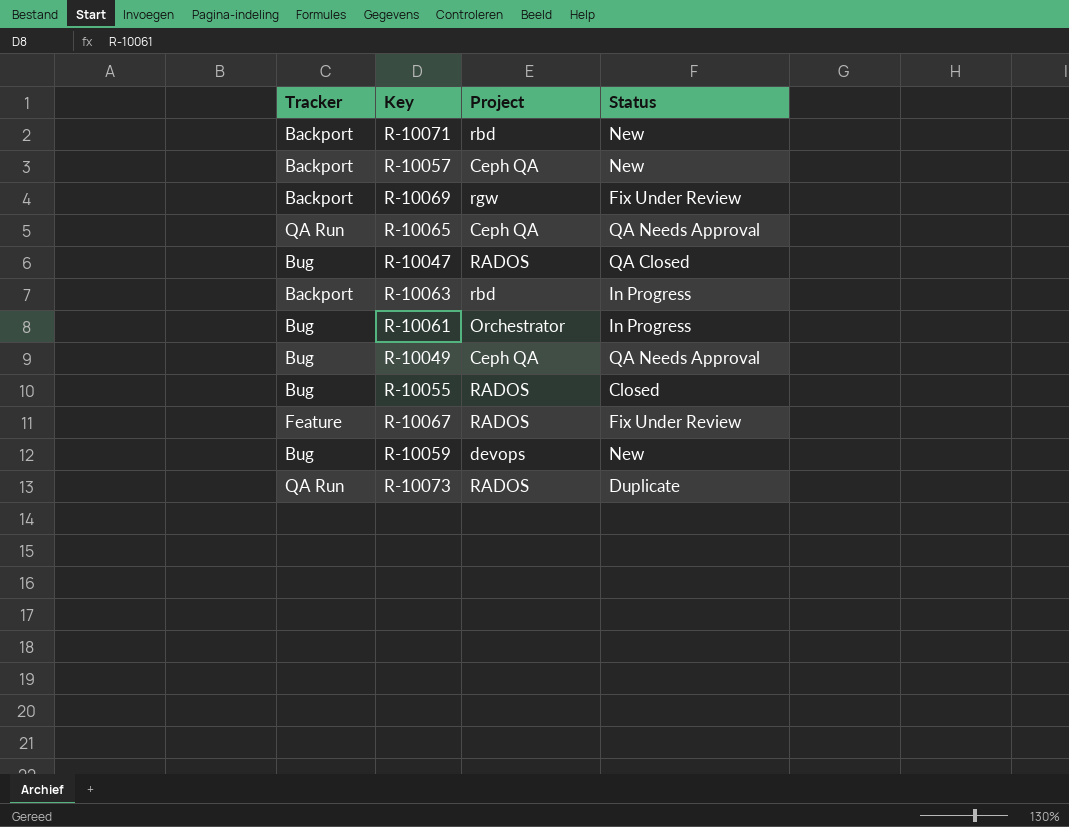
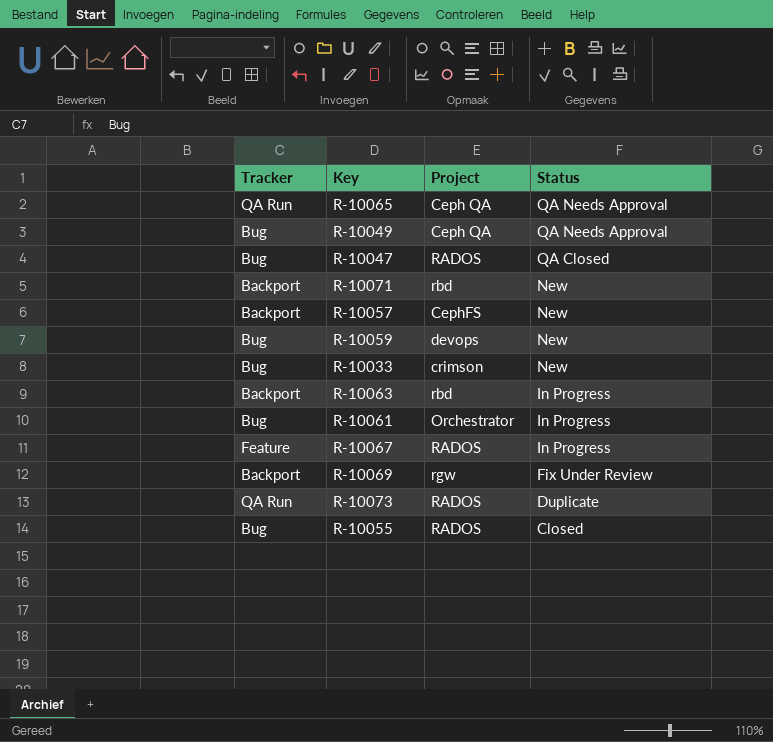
row order: none -> Status descending
R-10057 | Project: Ceph QA -> CephFS
row R-10033: none -> Bug | crimson | New
R-10067 | Status: Fix Under Review -> In Progress

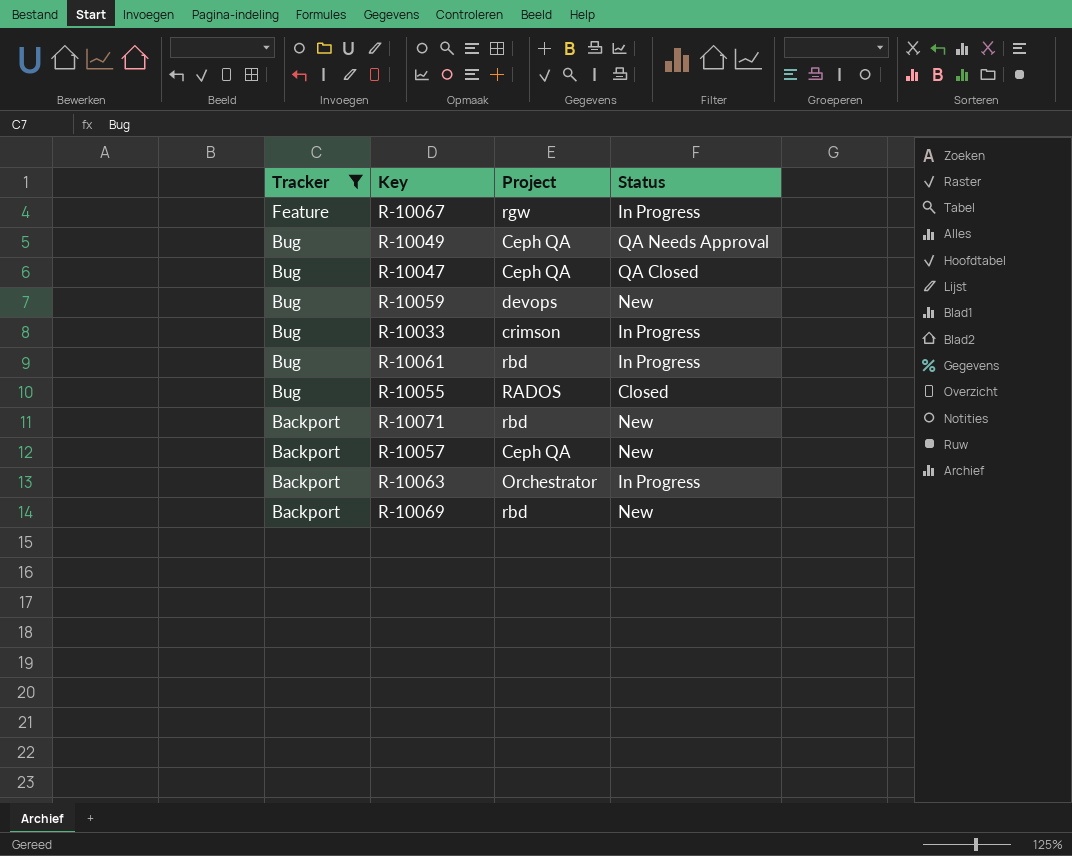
filter: none -> Tracker != QA Run
row order: Status descending -> Tracker descending
R-10067 | Project: RADOS -> rgw
R-10047 | Project: RADOS -> Ceph QA
R-10033 | Status: New -> In Progress
R-10061 | Project: Orchestrator -> rbd
R-10057 | Project: CephFS -> Ceph QA
R-10063 | Project: rbd -> Orchestrator
R-10069 | Project: rgw -> rbd
R-10069 | Status: Fix Under Review -> New

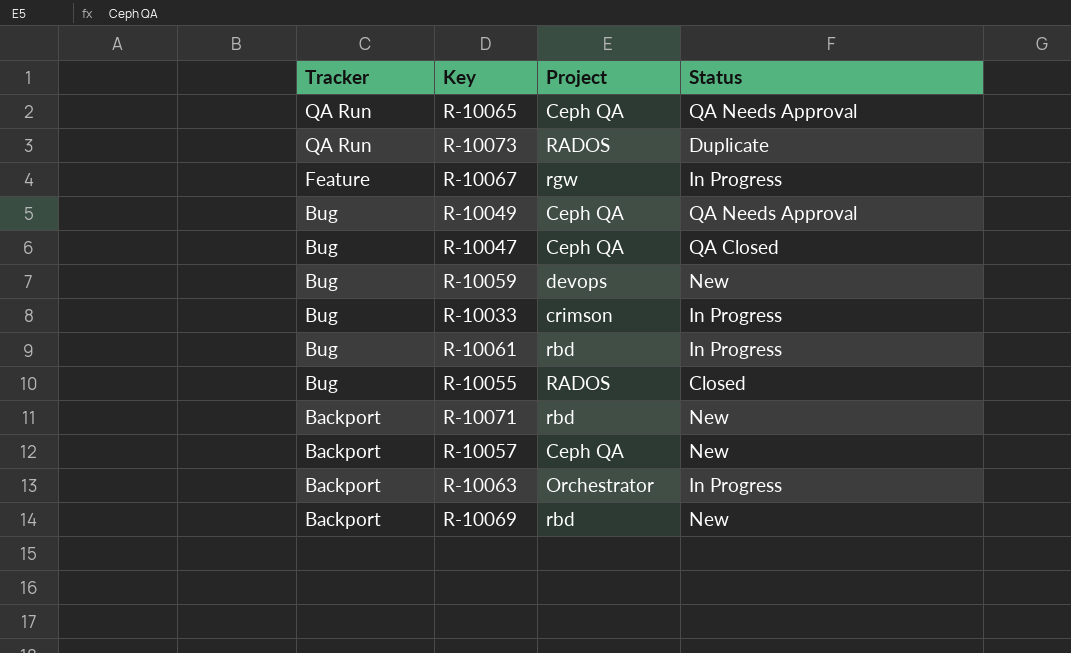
filter: Tracker != QA Run -> none

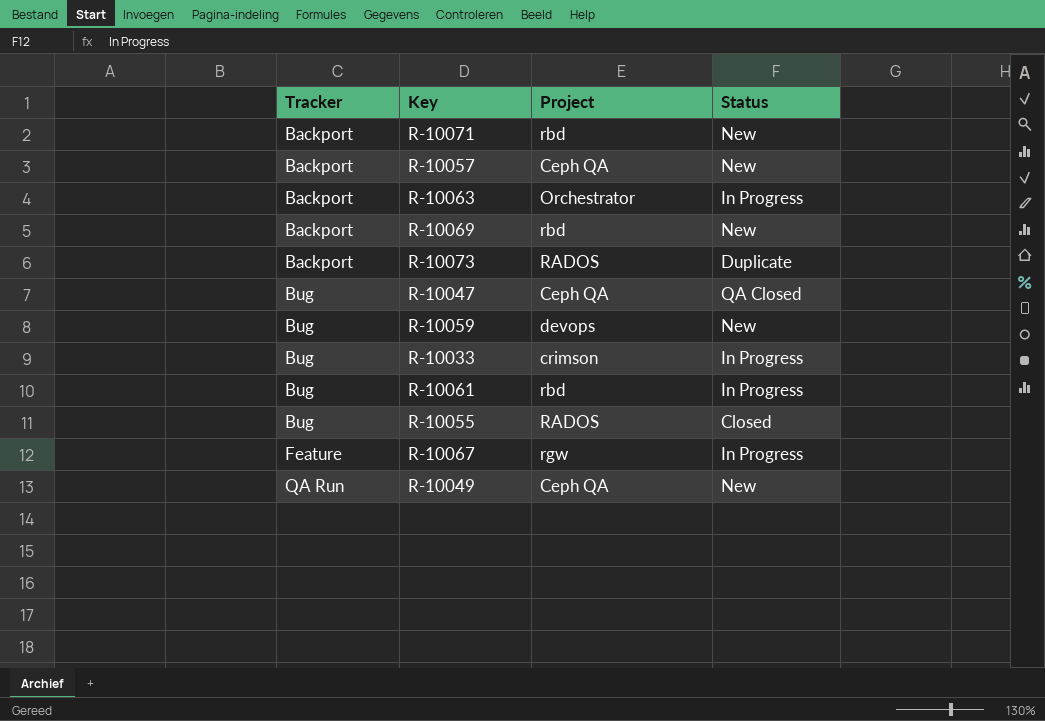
row order: Tracker descending -> Tracker ascending
row R-10065: QA Run | Ceph QA | QA Needs Approval -> none
R-10073 | Tracker: QA Run -> Backport
R-10049 | Tracker: Bug -> QA Run
R-10049 | Status: QA Needs Approval -> New

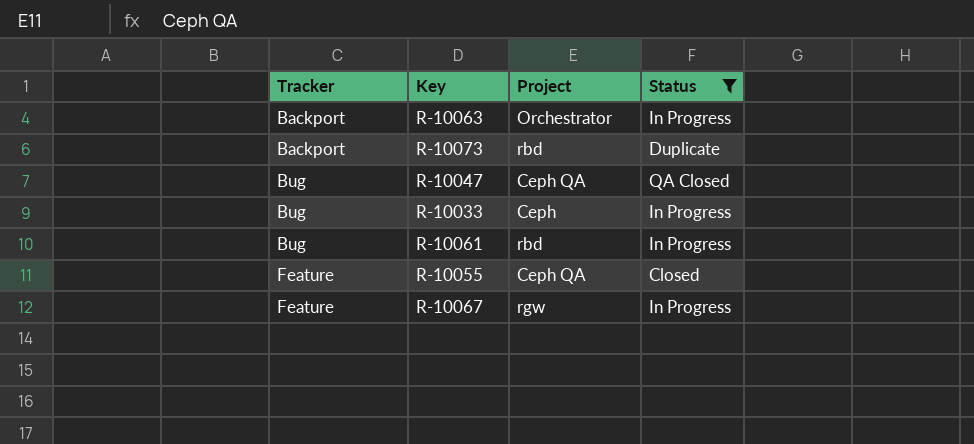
filter: none -> Status != New
R-10073 | Project: RADOS -> rbd
R-10033 | Project: crimson -> Ceph
R-10055 | Tracker: Bug -> Feature
R-10055 | Project: RADOS -> Ceph QA

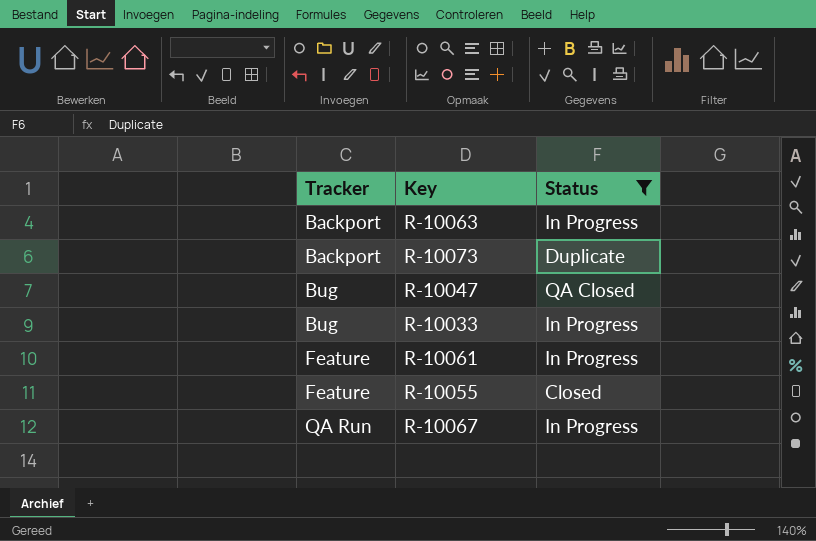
column Project | position: 3 -> none
R-10061 | Tracker: Bug -> Feature
R-10067 | Tracker: Feature -> QA Run

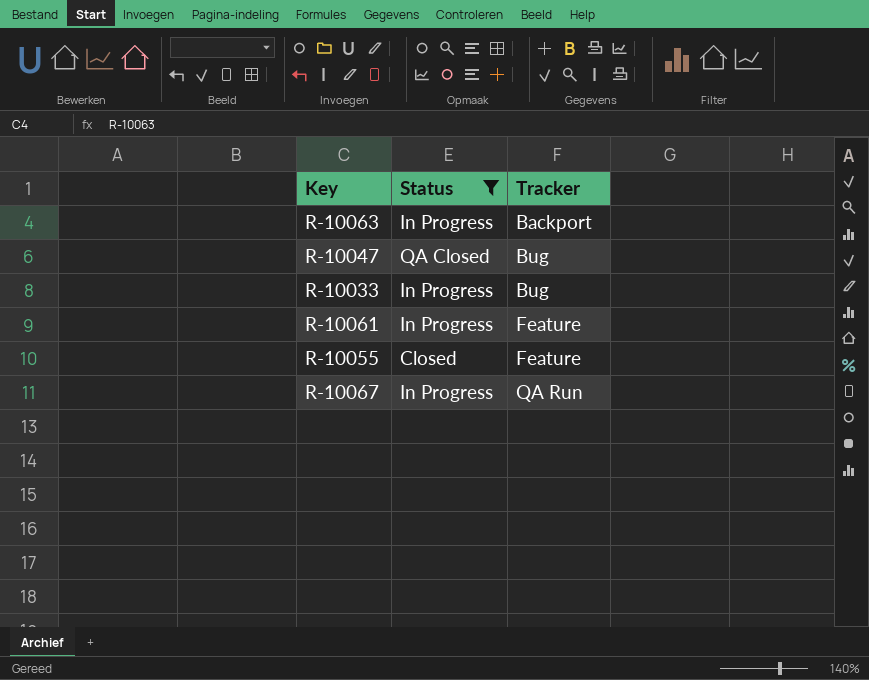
column Tracker | position: 1 -> 3
row R-10073: Backport | Duplicate -> none

